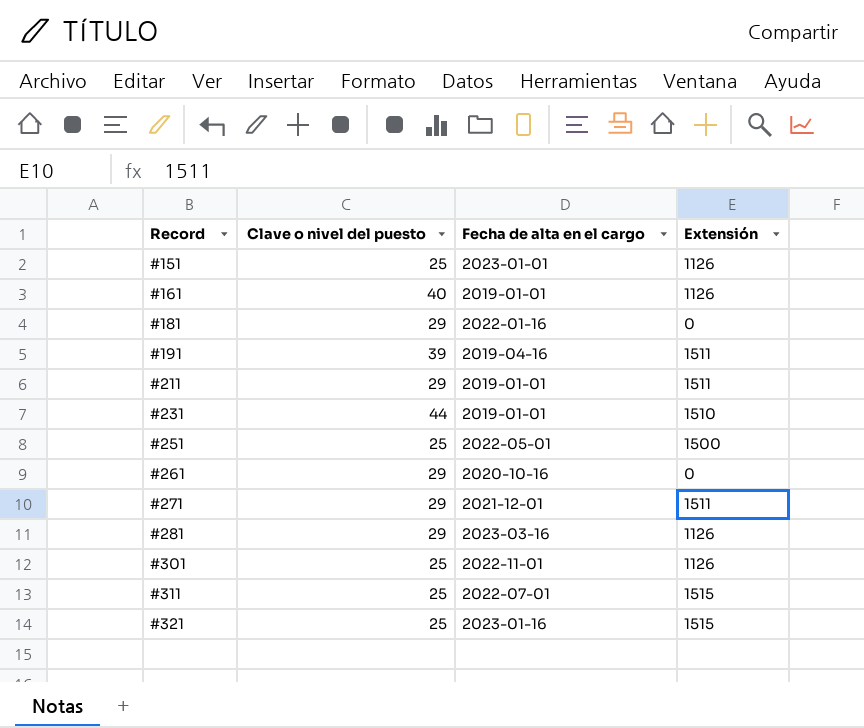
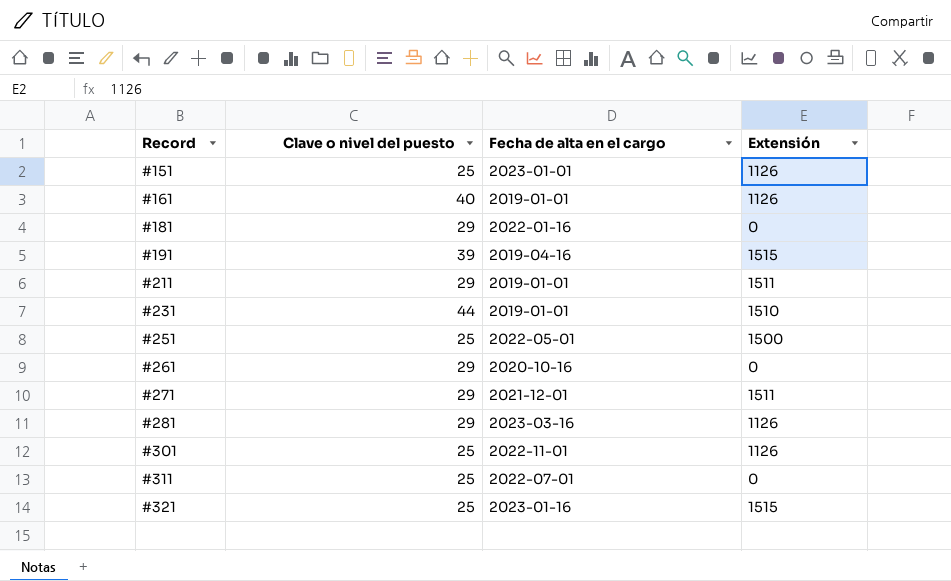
#191 | Extensión: 1511 -> 1515
#311 | Extensión: 1515 -> 0

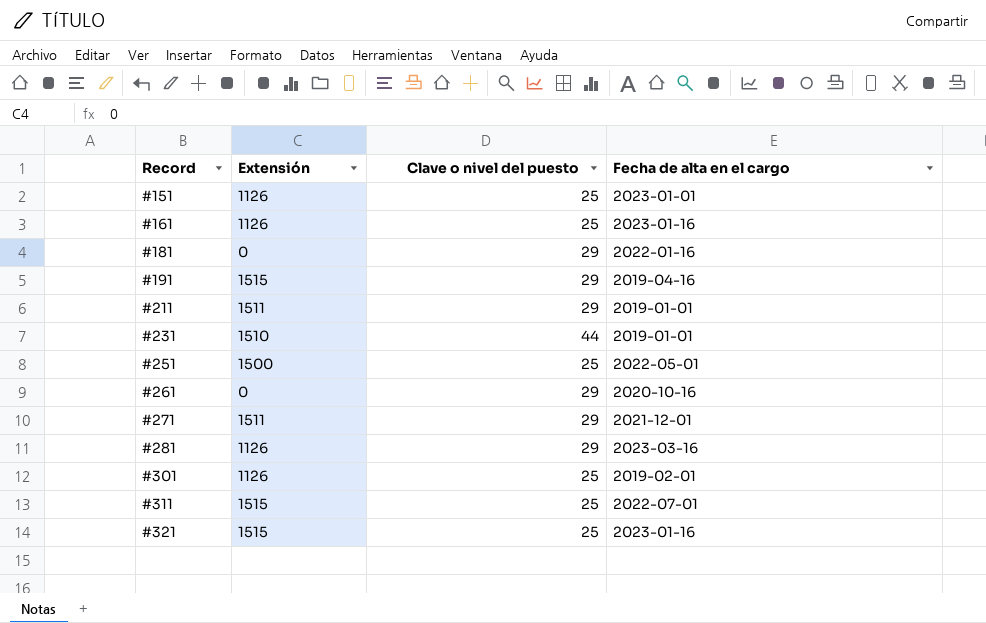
column Extensión | position: 4 -> 2
#161 | Clave o nivel del puesto: 40 -> 25
#161 | Fecha de alta en el cargo: 2019-01-01 -> 2023-01-16
#191 | Clave o nivel del puesto: 39 -> 29
#301 | Fecha de alta en el cargo: 2022-11-01 -> 2019-02-01
#311 | Extensión: 0 -> 1515

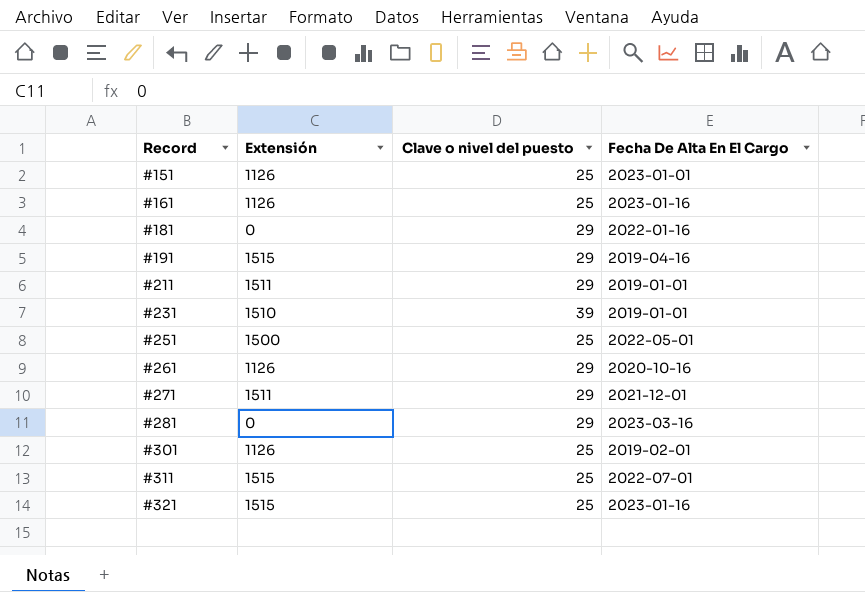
column name: Fecha de alta en el cargo -> Fecha De Alta En El Cargo
#231 | Clave o nivel del puesto: 44 -> 39
#261 | Extensión: 0 -> 1126
#281 | Extensión: 1126 -> 0

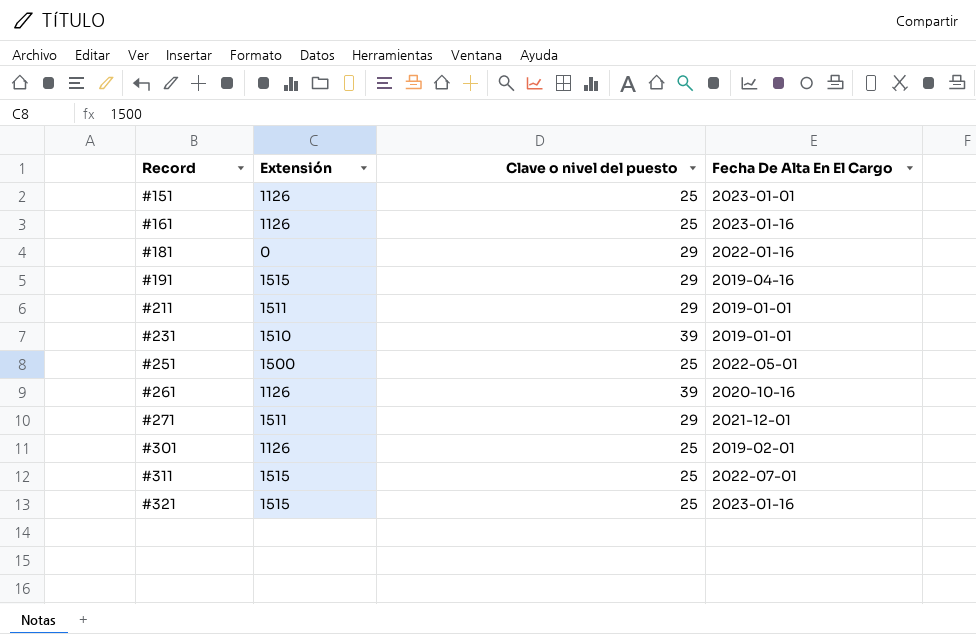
row #281: 0 | 29 | 2023-03-16 -> none
#261 | Clave o nivel del puesto: 29 -> 39

